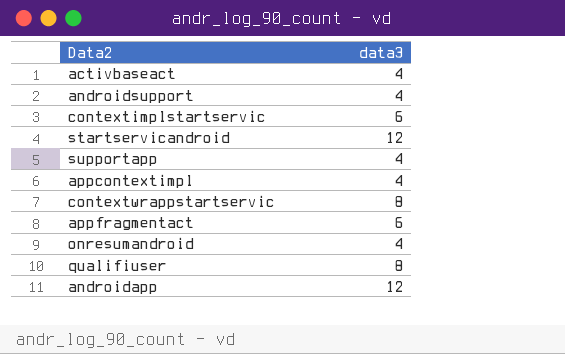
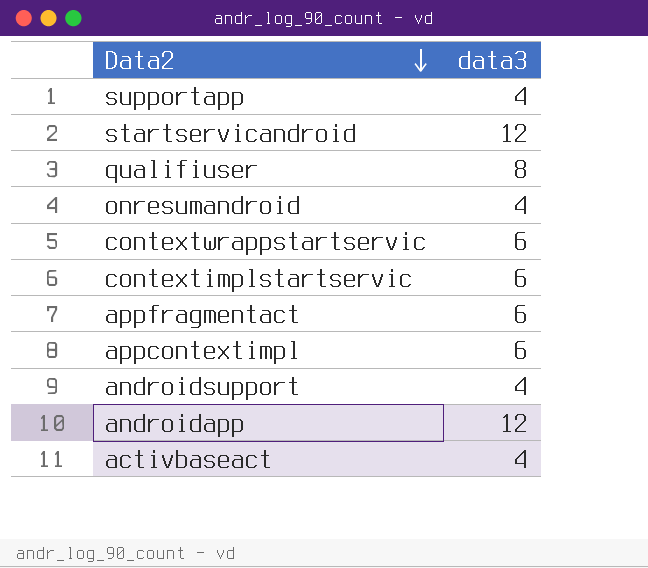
row order: none -> Data2 descending
contextwrappstartservic | data3: 8 -> 6
appcontextimpl | data3: 4 -> 6

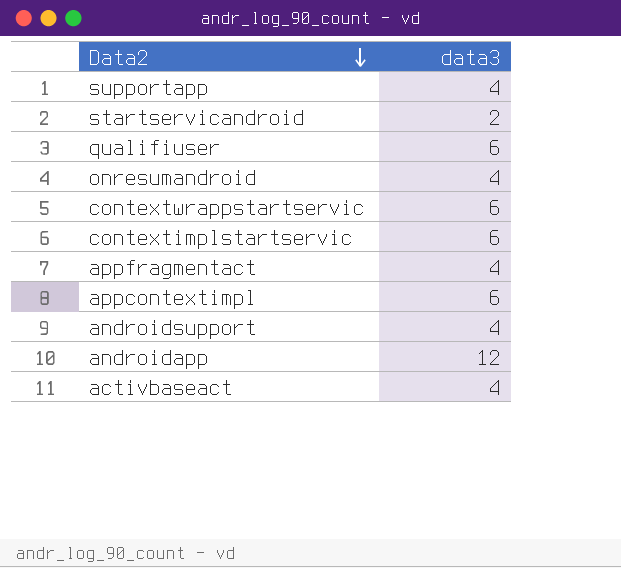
startservicandroid | data3: 12 -> 2
qualifiuser | data3: 8 -> 6
appfragmentact | data3: 6 -> 4

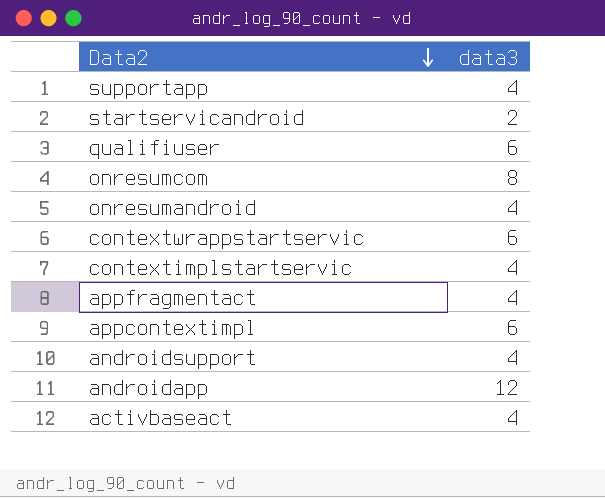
row onresumcom: none -> 8
contextimplstartservic | data3: 6 -> 4

